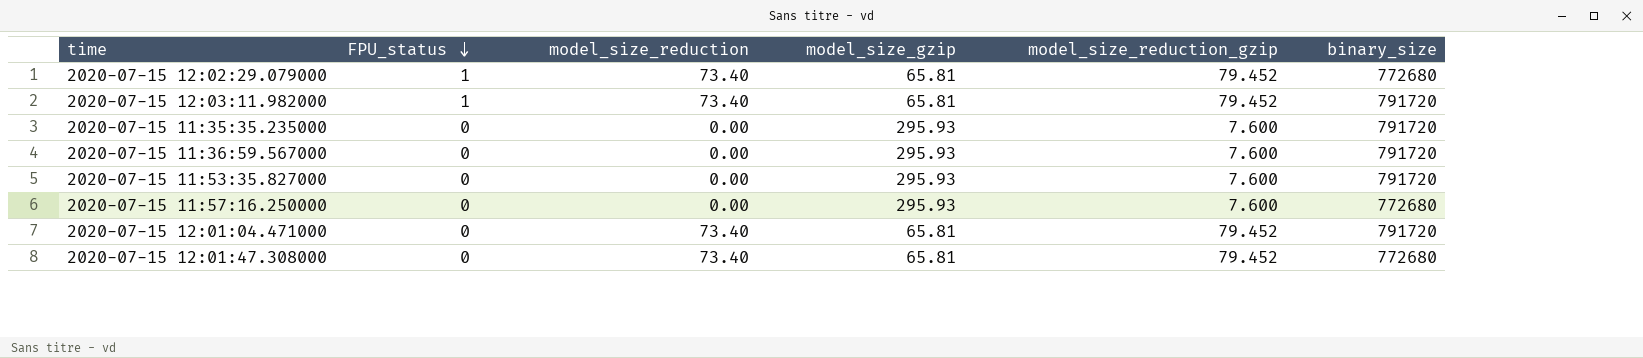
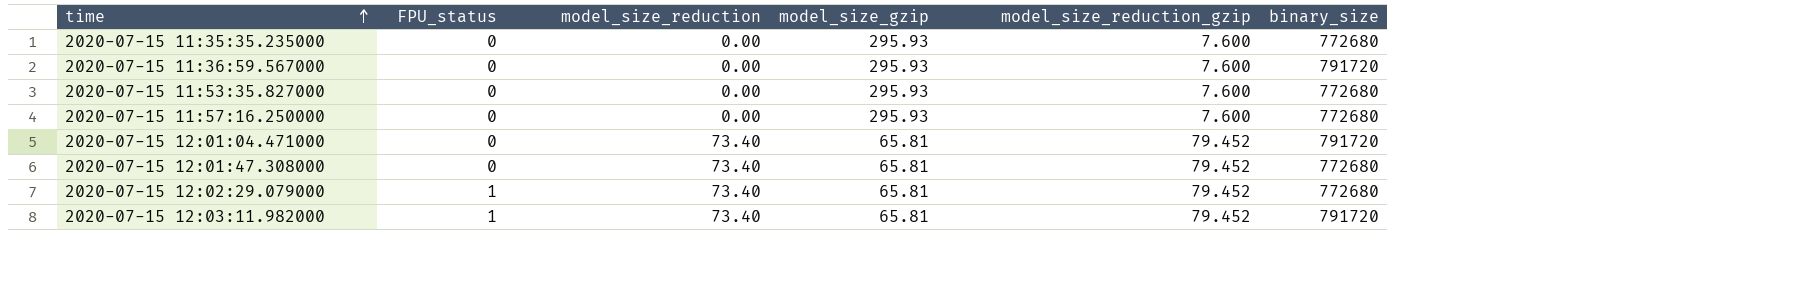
row order: FPU_status descending -> time ascending
2020-07-15 11:35:35.235000 | binary_size: 791720 -> 772680
2020-07-15 11:53:35.827000 | binary_size: 791720 -> 772680

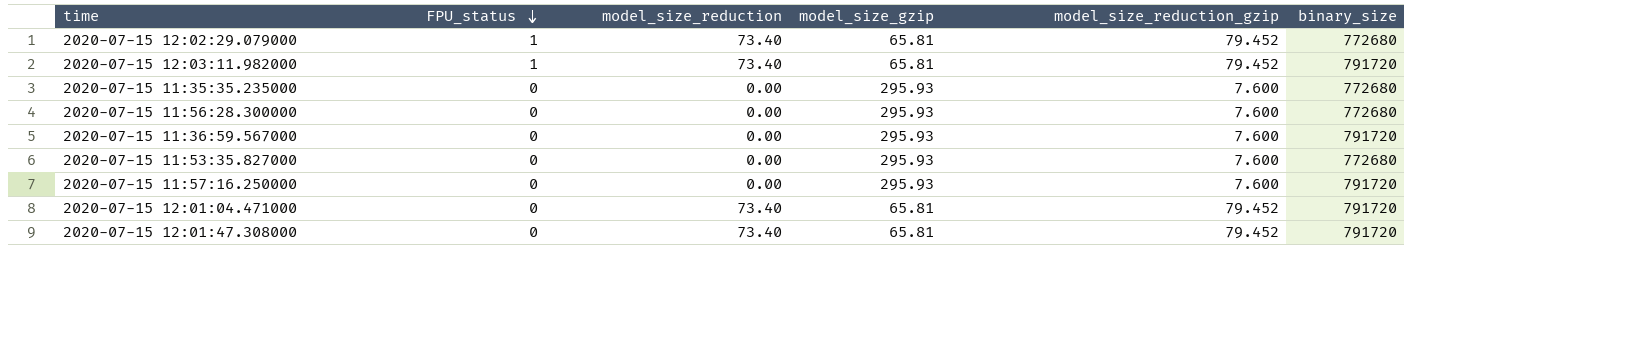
row order: time ascending -> FPU_status descending
row 2020-07-15 11:56:28.300000: none -> 0 | 0.00 | 295.93 | 7.600 | 772680
2020-07-15 11:57:16.250000 | binary_size: 772680 -> 791720
2020-07-15 12:01:47.308000 | binary_size: 772680 -> 791720

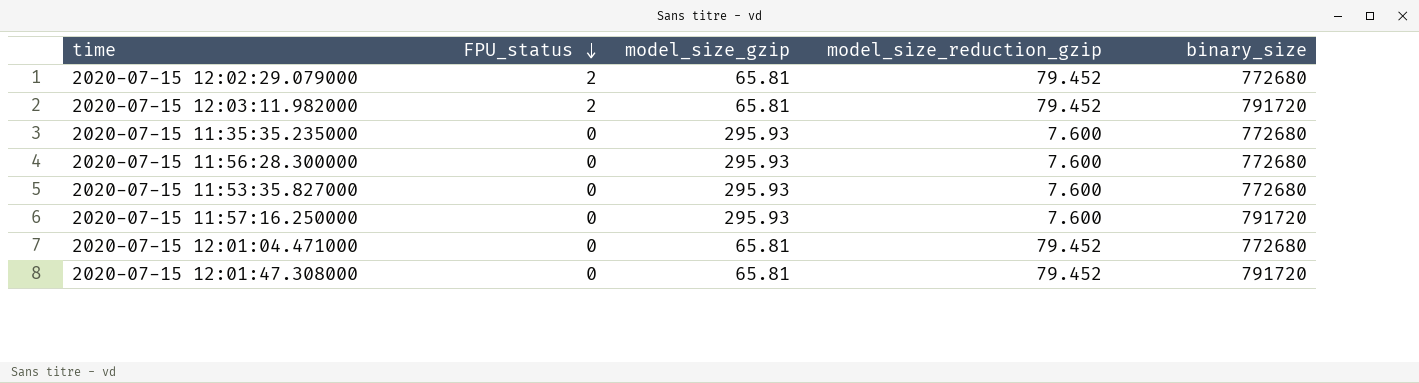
column model_size_reduction | position: 3 -> none
row 2020-07-15 11:36:59.567000: 0 | 0.00 | 295.93 | 7.600 | 791720 -> none
2020-07-15 12:02:29.079000 | FPU_status: 1 -> 2
2020-07-15 12:03:11.982000 | FPU_status: 1 -> 2
2020-07-15 12:01:04.471000 | binary_size: 791720 -> 772680

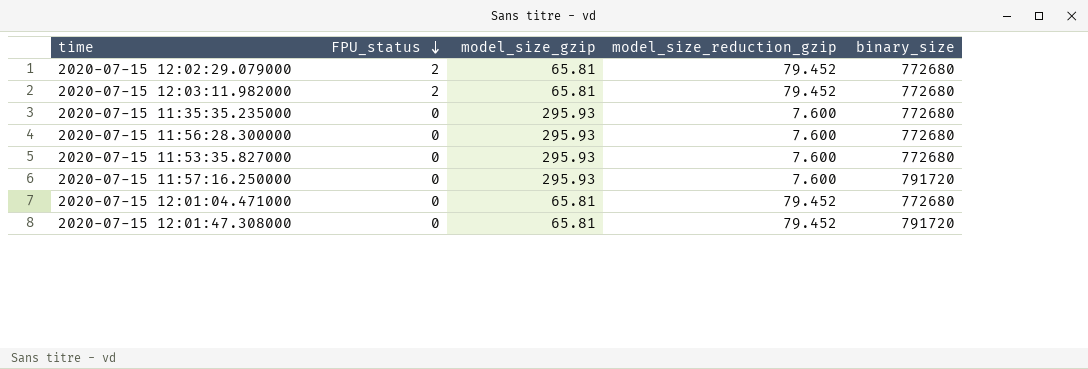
2020-07-15 12:03:11.982000 | binary_size: 791720 -> 772680

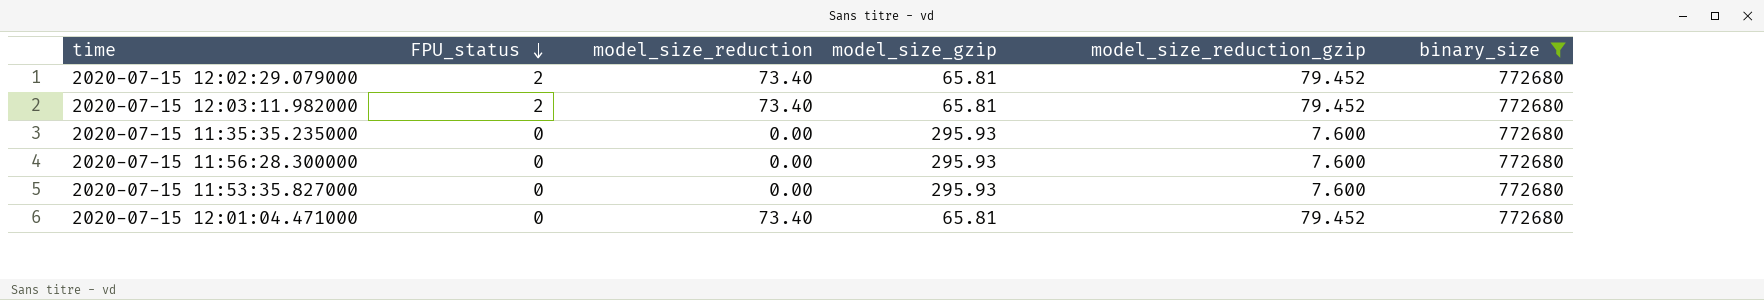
filter: none -> binary_size = 772680
column model_size_reduction | position: none -> 3

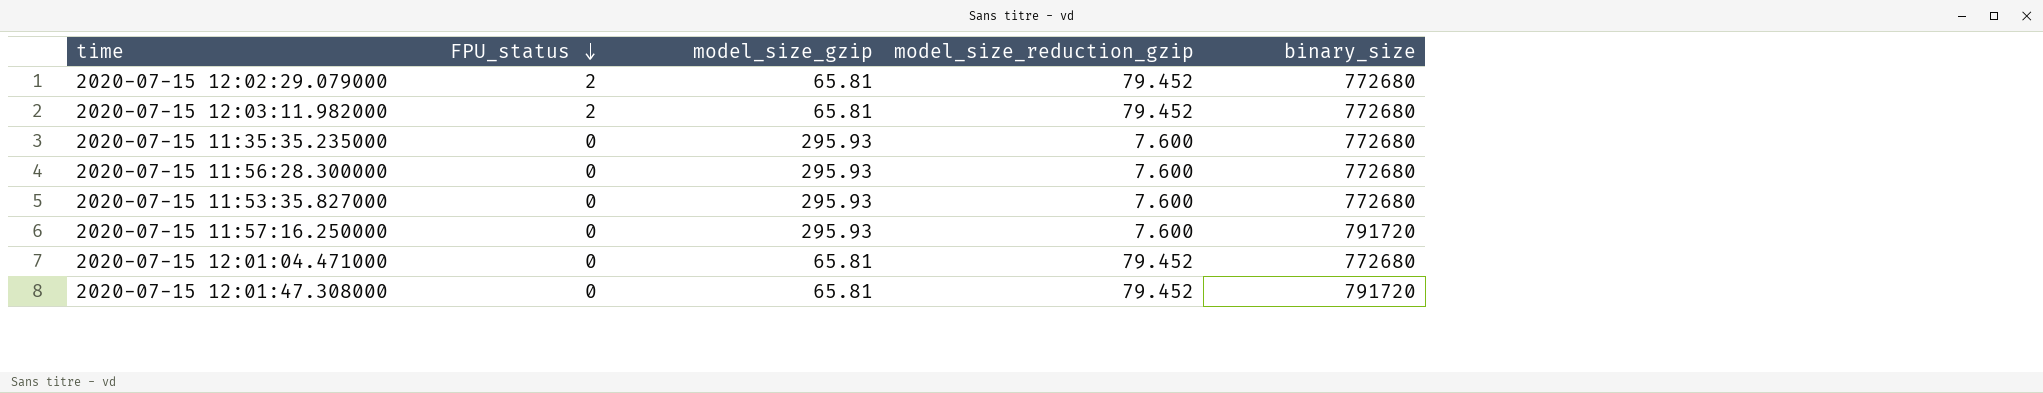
filter: binary_size = 772680 -> none
column model_size_reduction | position: 3 -> none

